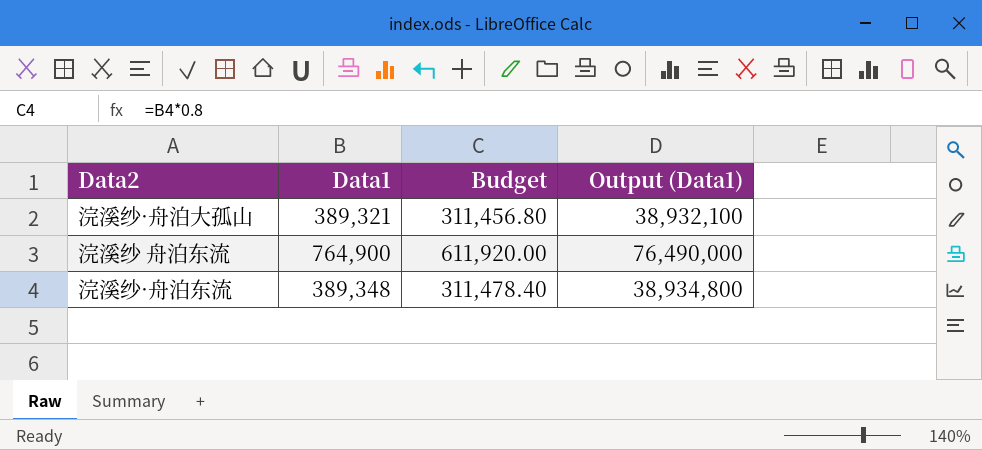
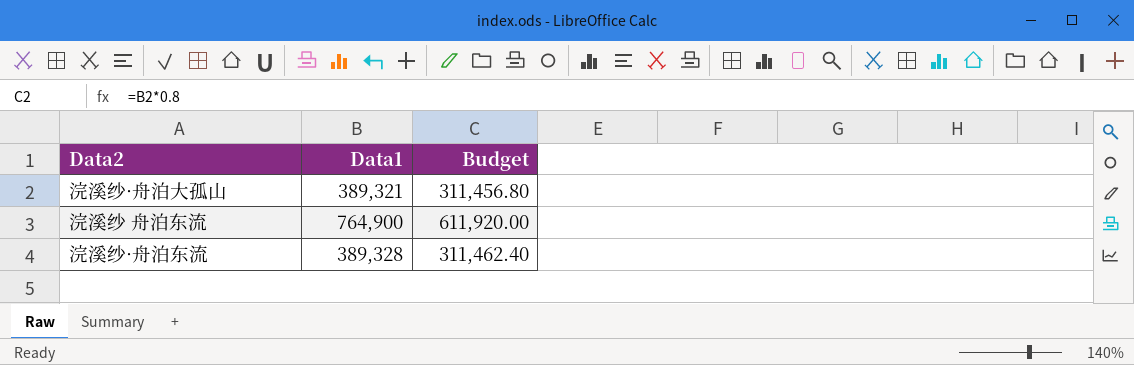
column Output (Data1) | formula: [Data1] * 100 -> none
浣溪纱·舟泊东流 | Data1: 389,348 -> 389,328
浣溪纱·舟泊东流 | Budget: 311,478.40 -> 311,462.40

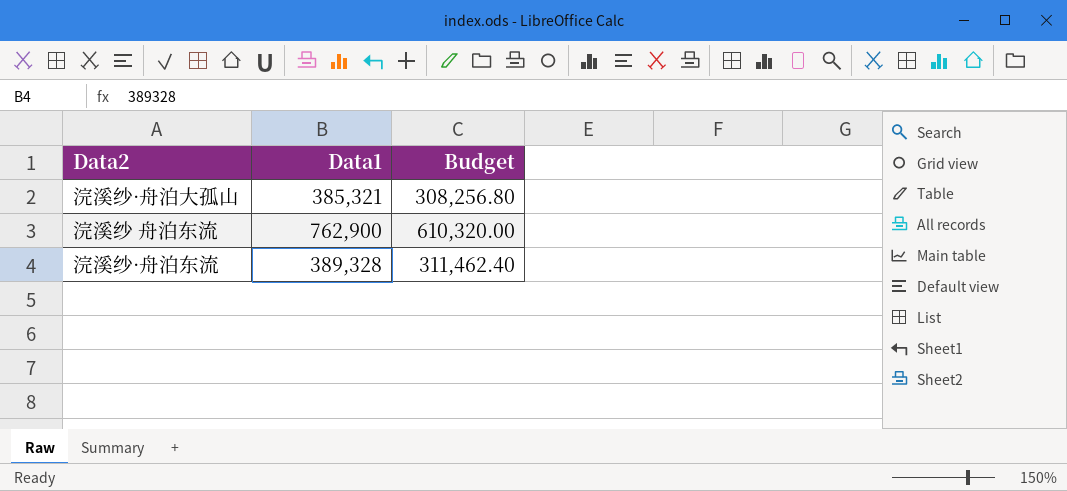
浣溪纱·舟泊大孤山 | Data1: 389,321 -> 385,321
浣溪纱·舟泊大孤山 | Budget: 311,456.80 -> 308,256.80
浣溪纱 舟泊东流 | Data1: 764,900 -> 762,900
浣溪纱 舟泊东流 | Budget: 611,920.00 -> 610,320.00

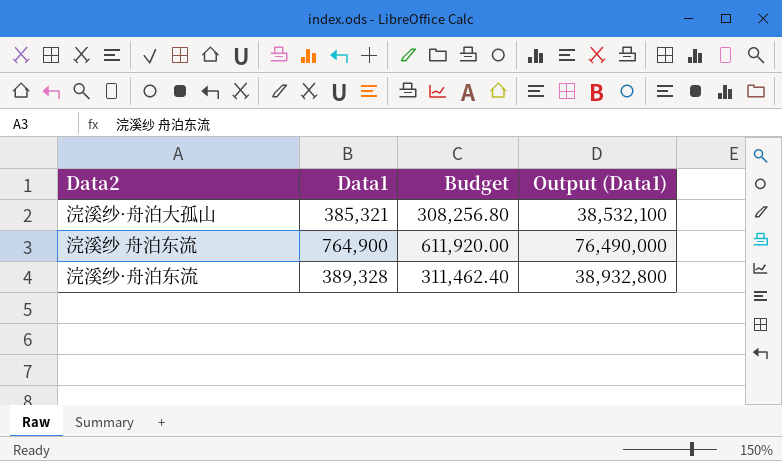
column Output (Data1) | formula: none -> [Data1] * 100
浣溪纱 舟泊东流 | Data1: 762,900 -> 764,900
浣溪纱 舟泊东流 | Budget: 610,320.00 -> 611,920.00

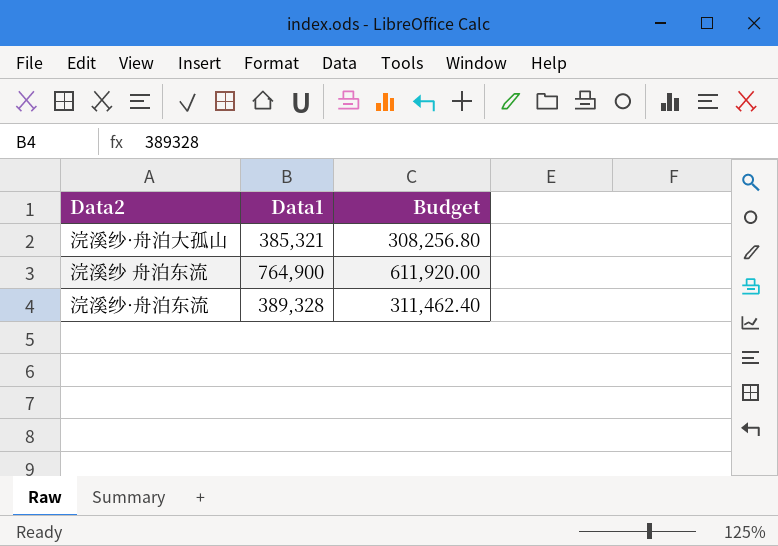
column Output (Data1) | formula: [Data1] * 100 -> none

